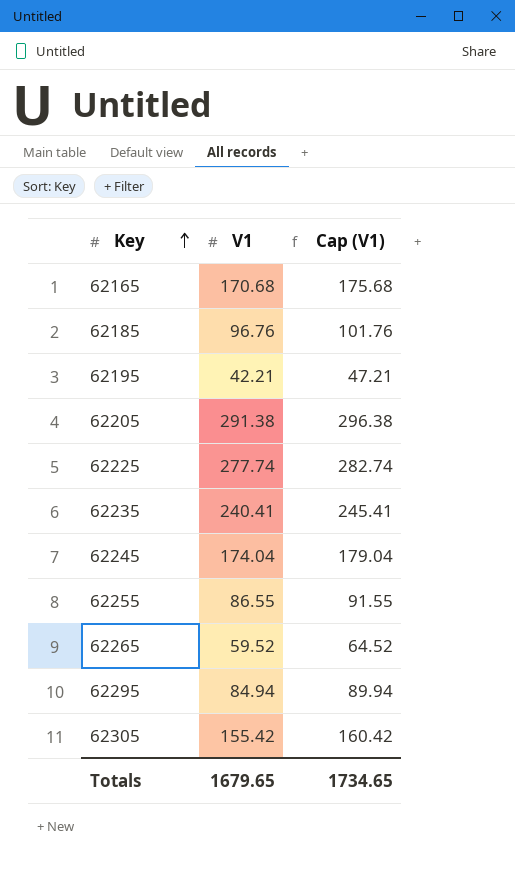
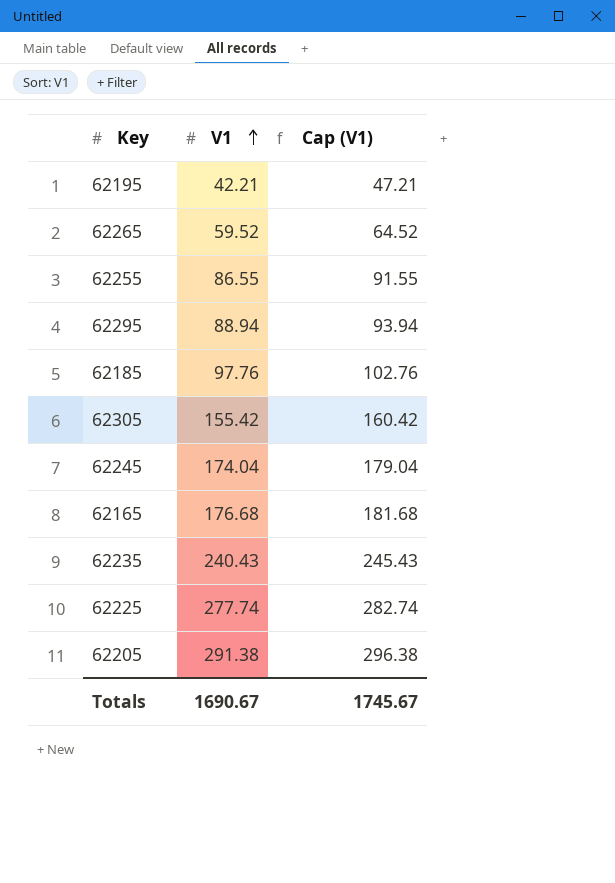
row order: Key ascending -> V1 ascending
62295 | V1: 84.94 -> 88.94
62295 | Cap (V1): 89.94 -> 93.94
62185 | V1: 96.76 -> 97.76
62185 | Cap (V1): 101.76 -> 102.76
62165 | V1: 170.68 -> 176.68
62165 | Cap (V1): 175.68 -> 181.68
62235 | V1: 240.41 -> 240.43
62235 | Cap (V1): 245.41 -> 245.43
Totals | V1: 1679.65 -> 1690.67
Totals | Cap (V1): 1734.65 -> 1745.67

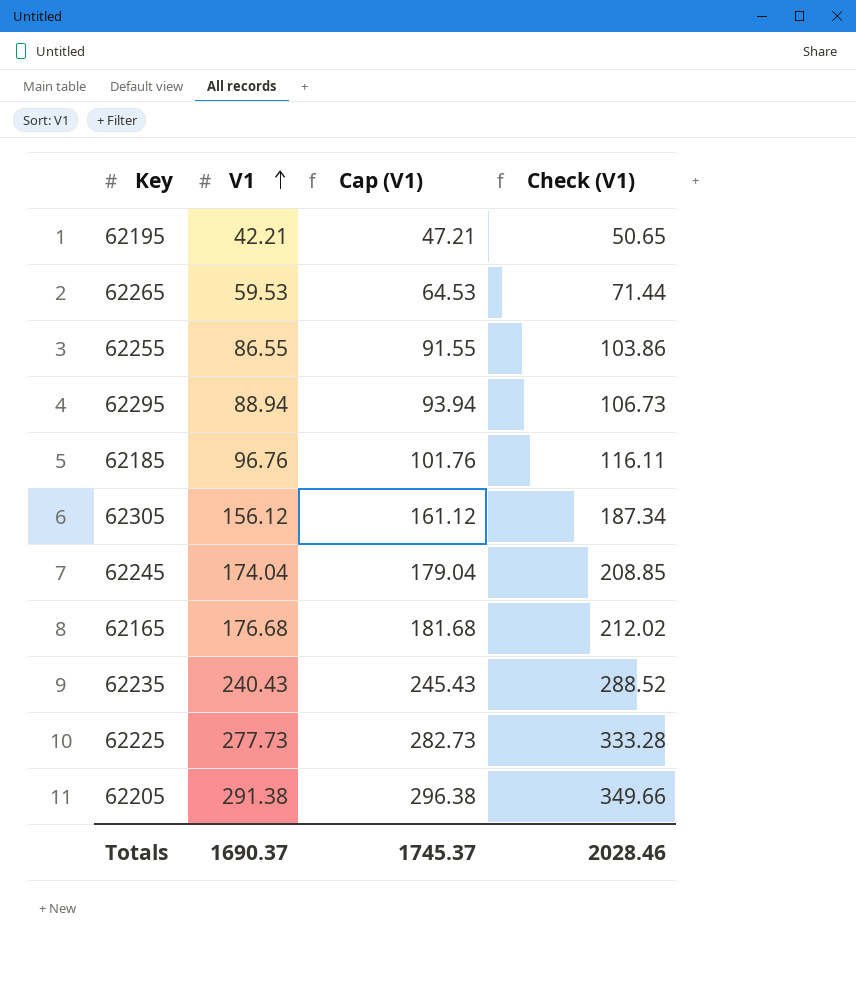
column Check (V1) | formula: none -> [V1] * 1.2
62265 | V1: 59.52 -> 59.53
62265 | Cap (V1): 64.52 -> 64.53
62185 | V1: 97.76 -> 96.76
62185 | Cap (V1): 102.76 -> 101.76
62305 | V1: 155.42 -> 156.12
62305 | Cap (V1): 160.42 -> 161.12
62225 | V1: 277.74 -> 277.73
62225 | Cap (V1): 282.74 -> 282.73
Totals | V1: 1690.67 -> 1690.37
Totals | Cap (V1): 1745.67 -> 1745.37

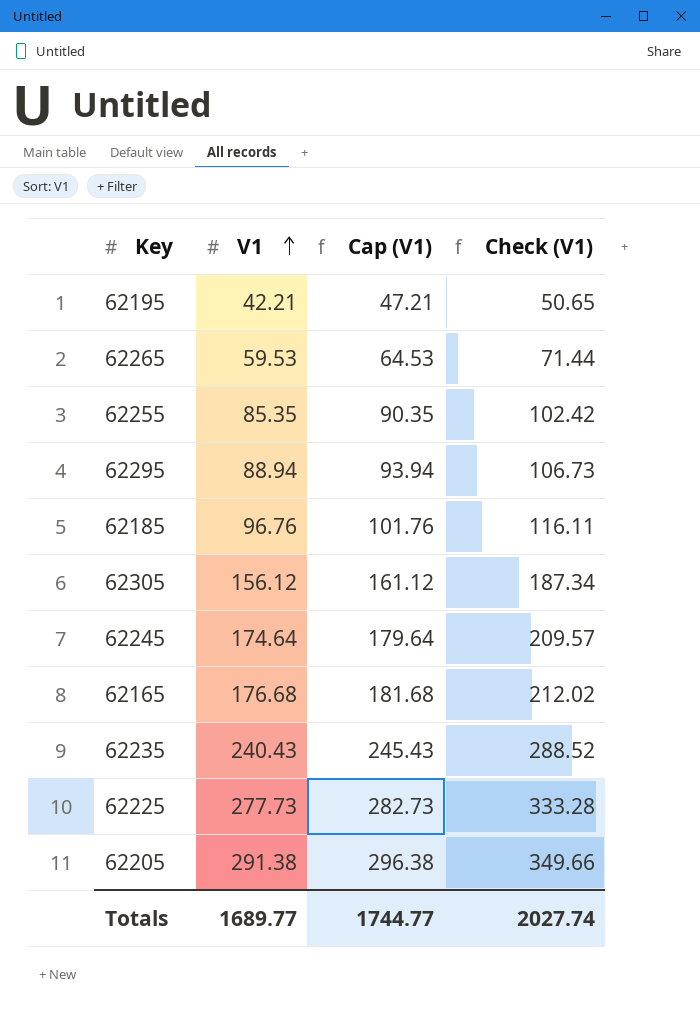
62255 | V1: 86.55 -> 85.35
62255 | Cap (V1): 91.55 -> 90.35
62255 | Check (V1): 103.86 -> 102.42
62245 | V1: 174.04 -> 174.64
62245 | Cap (V1): 179.04 -> 179.64
62245 | Check (V1): 208.85 -> 209.57
Totals | V1: 1690.37 -> 1689.77
Totals | Cap (V1): 1745.37 -> 1744.77
Totals | Check (V1): 2028.46 -> 2027.74

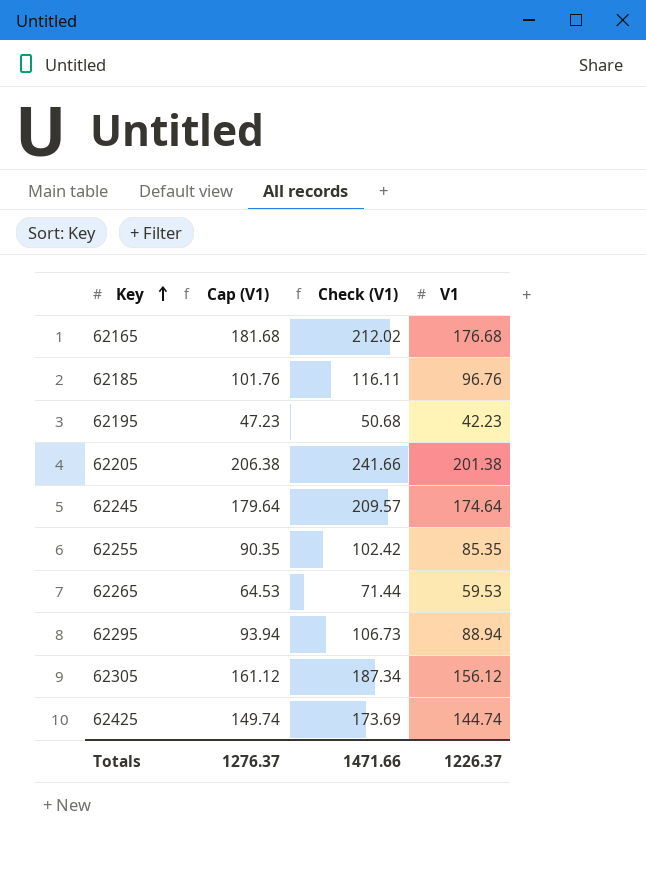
row order: V1 ascending -> Key ascending
column V1 | position: 2 -> 4
row 62235: 240.43 | 245.43 | 288.52 -> none
row 62225: 277.73 | 282.73 | 333.28 -> none
62195 | Cap (V1): 47.21 -> 47.23
62195 | Check (V1): 50.65 -> 50.68
62195 | V1: 42.21 -> 42.23
62205 | Cap (V1): 296.38 -> 206.38
62205 | Check (V1): 349.66 -> 241.66
62205 | V1: 291.38 -> 201.38
row 62425: none -> 149.74 | 173.69 | 144.74
Totals | Cap (V1): 1744.77 -> 1276.37
Totals | Check (V1): 2027.74 -> 1471.66
Totals | V1: 1689.77 -> 1226.37

